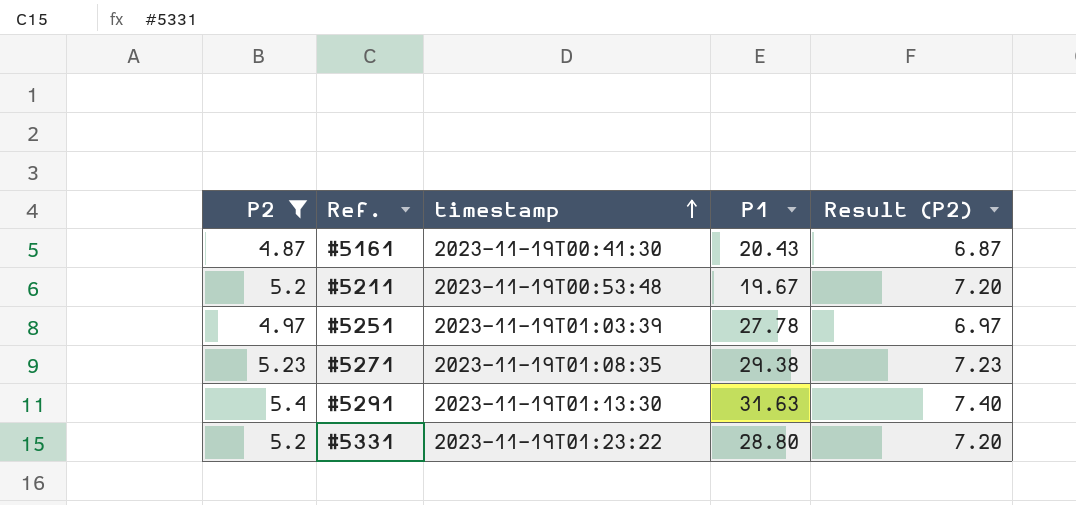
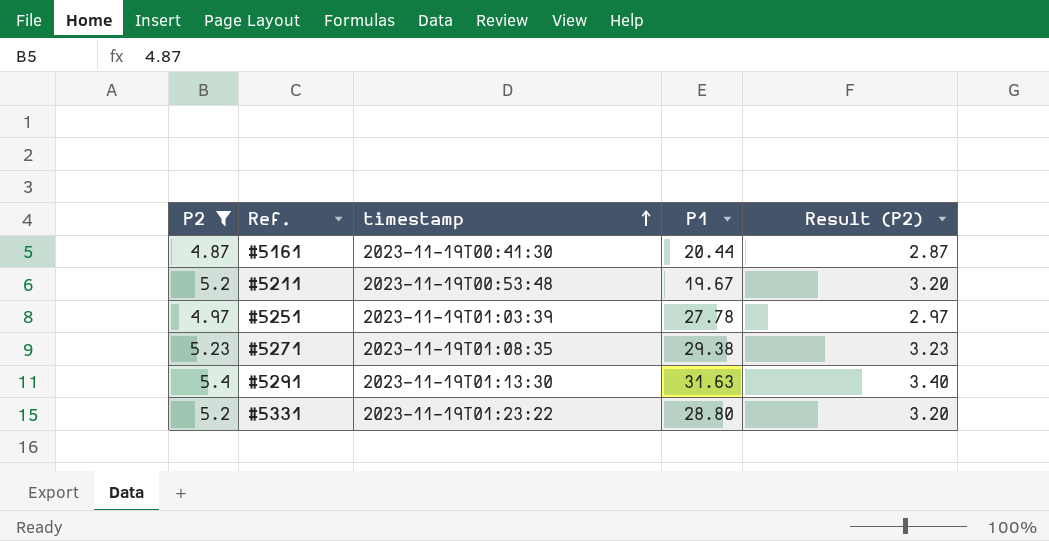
column Result (P2) | formula: [P2] + 2 -> [P2] - 2
#5161 | P1: 20.43 -> 20.44

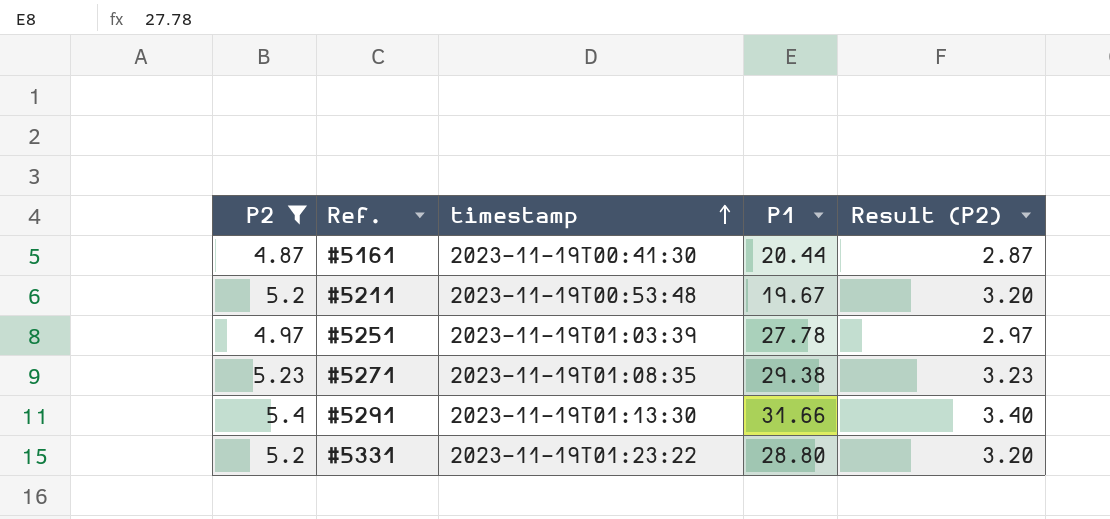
#5291 | P1: 31.63 -> 31.66

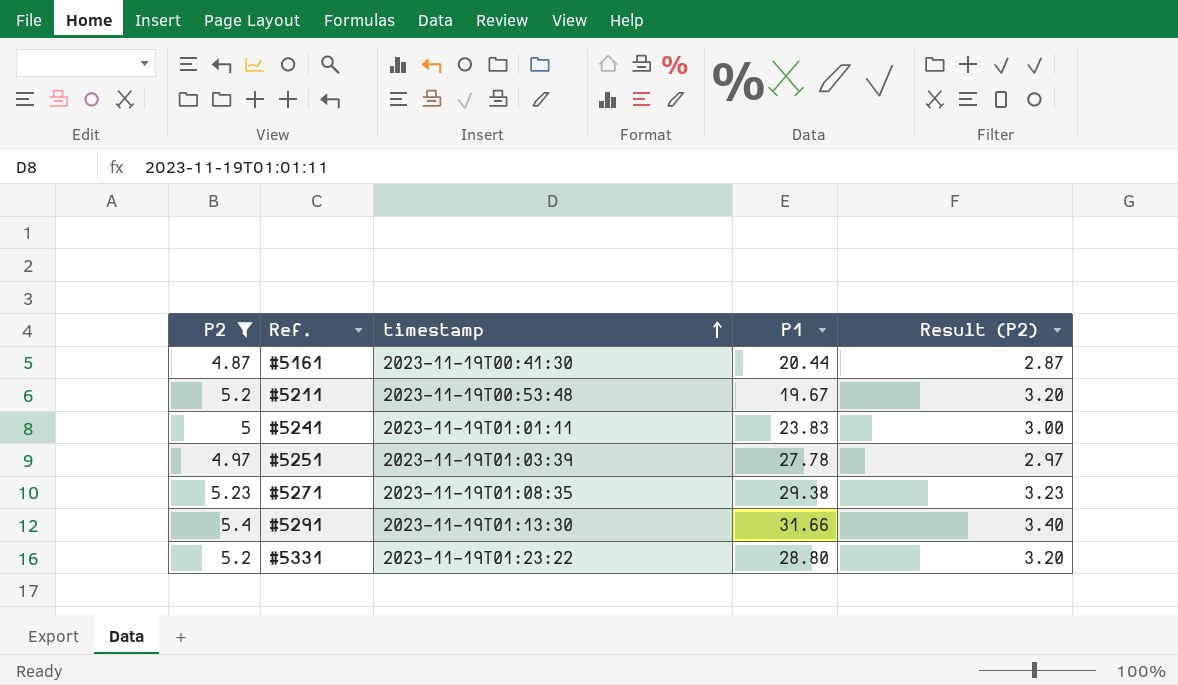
row #5241: none -> 5 | 2023-11-19T01:01:11 | 23.83 | 3.00

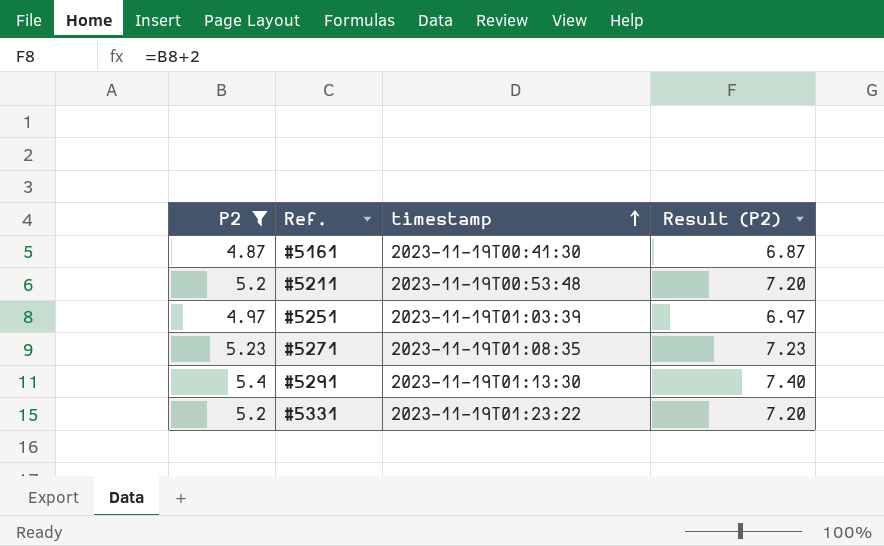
column P1 | position: 4 -> none
column Result (P2) | formula: [P2] - 2 -> [P2] + 2
row #5241: 5 | 2023-11-19T01:01:11 | 23.83 | 3.00 -> none

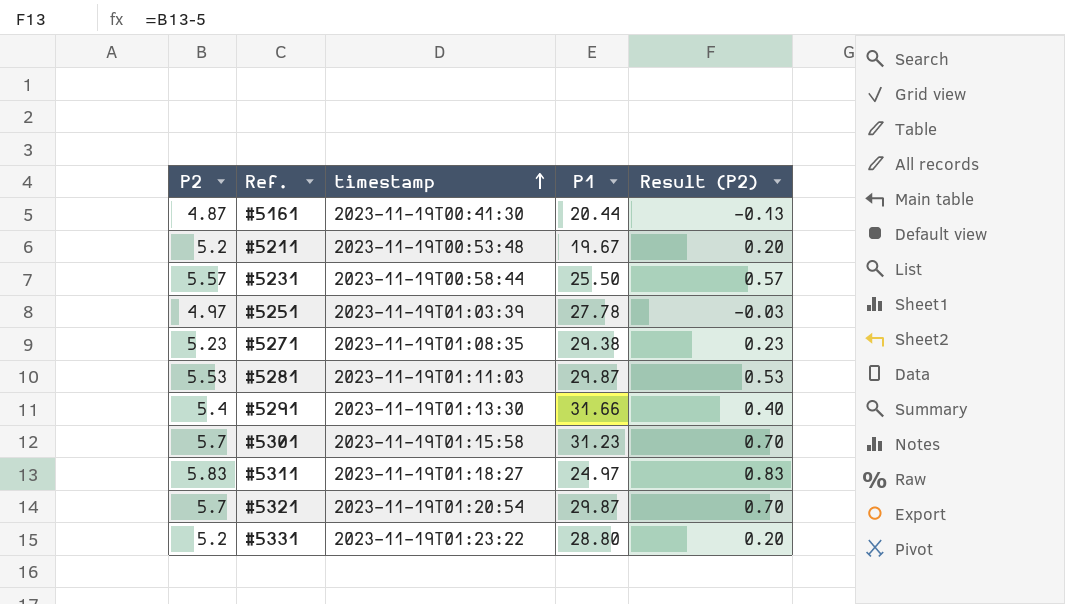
filter: P2 <= 5.4 -> none
column P1 | position: none -> 4
column Result (P2) | formula: [P2] + 2 -> [P2] - 5

